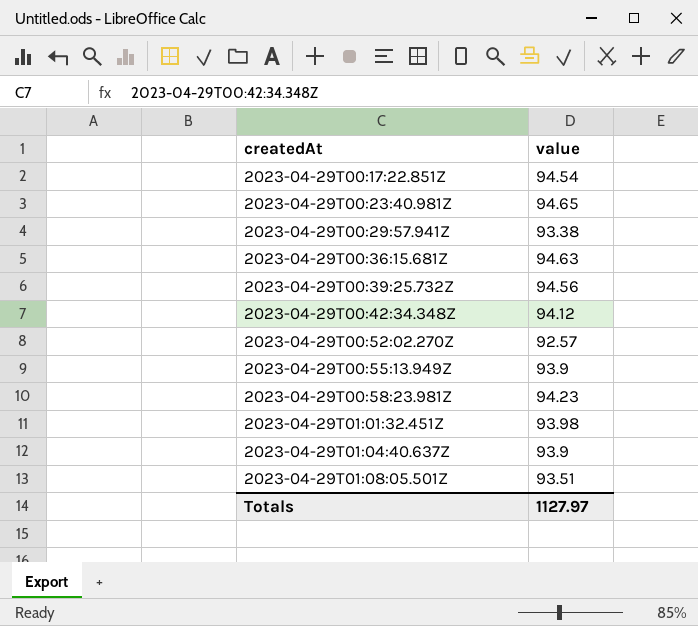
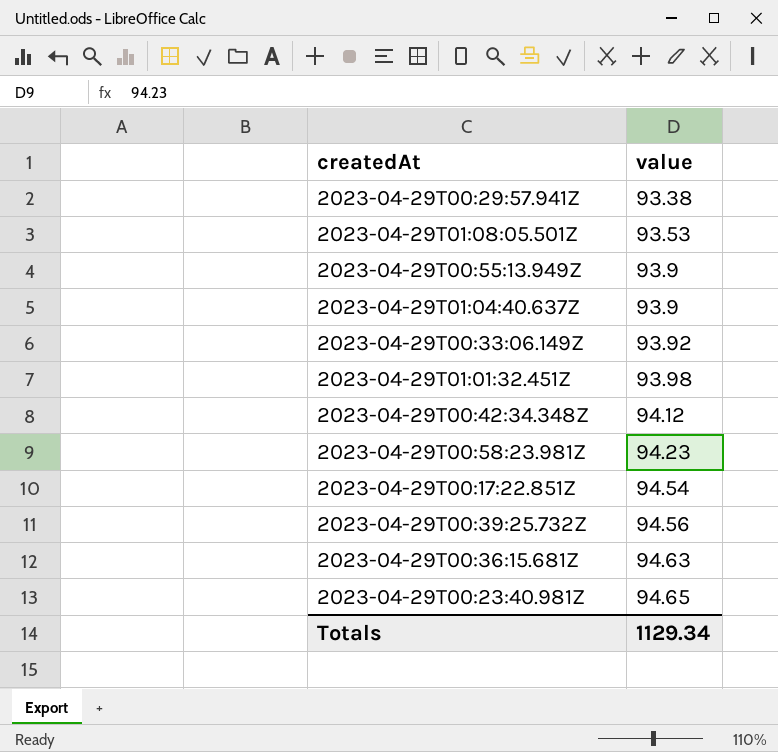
row order: createdAt ascending -> value ascending
row 2023-04-29T00:52:02.270Z: 92.57 -> none
2023-04-29T01:08:05.501Z | value: 93.51 -> 93.53
row 2023-04-29T00:33:06.149Z: none -> 93.92
Totals | value: 1127.97 -> 1129.34

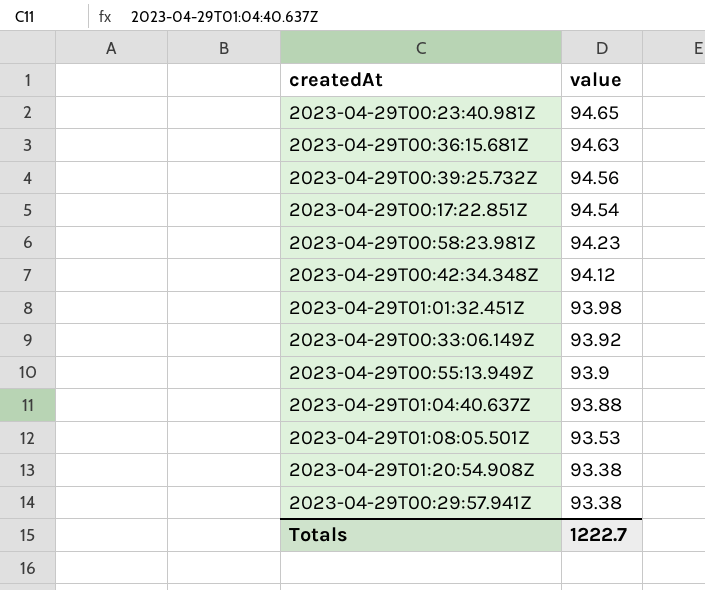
row order: value ascending -> value descending
2023-04-29T01:04:40.637Z | value: 93.9 -> 93.88
row 2023-04-29T01:20:54.908Z: none -> 93.38
Totals | value: 1129.34 -> 1222.7

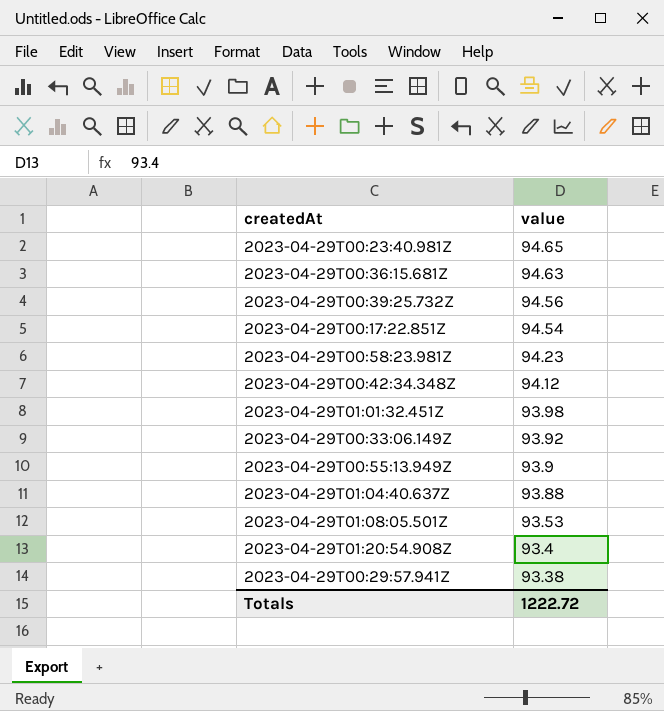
2023-04-29T01:20:54.908Z | value: 93.38 -> 93.4
Totals | value: 1222.7 -> 1222.72

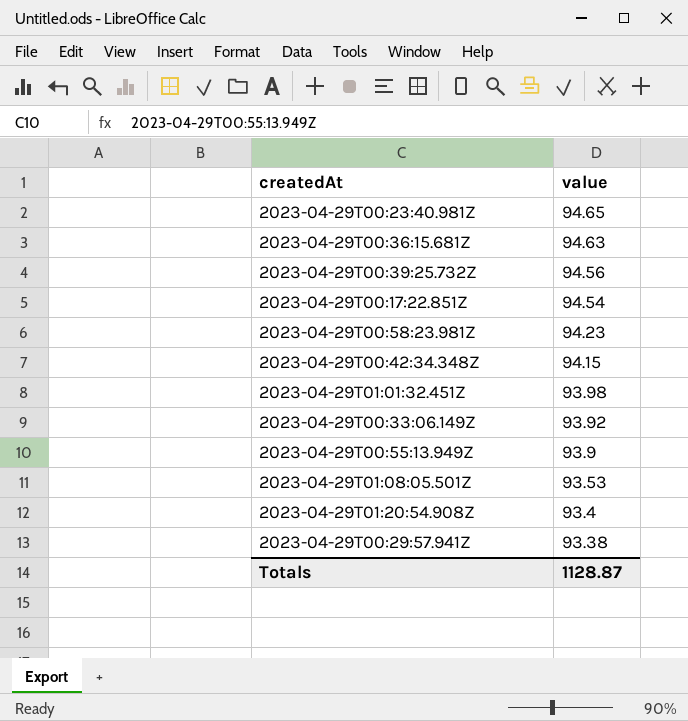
row 2023-04-29T01:04:40.637Z: 93.88 -> none
2023-04-29T00:42:34.348Z | value: 94.12 -> 94.15
Totals | value: 1222.72 -> 1128.87

